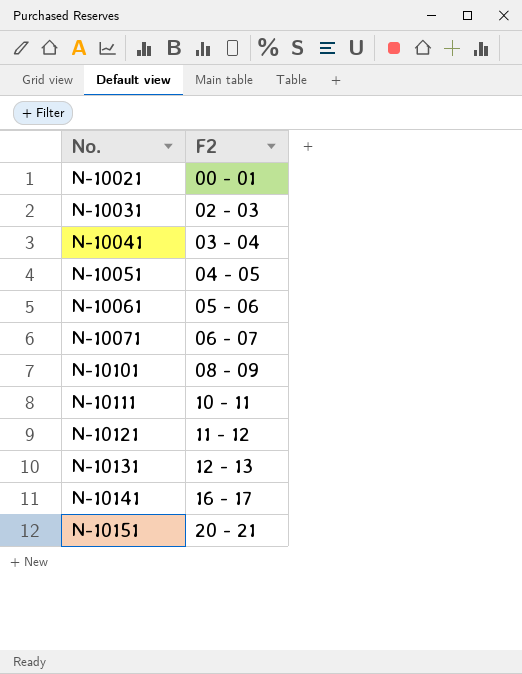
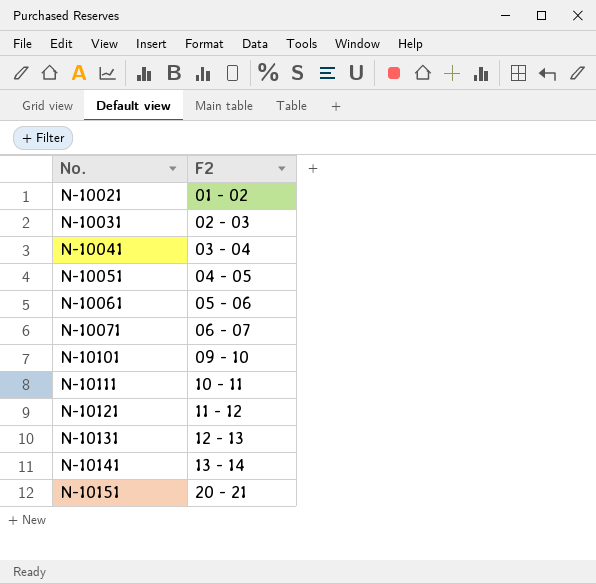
N-10021 | F2: 00 - 01 -> 01 - 02
N-10101 | F2: 08 - 09 -> 09 - 10
N-10141 | F2: 16 - 17 -> 13 - 14

